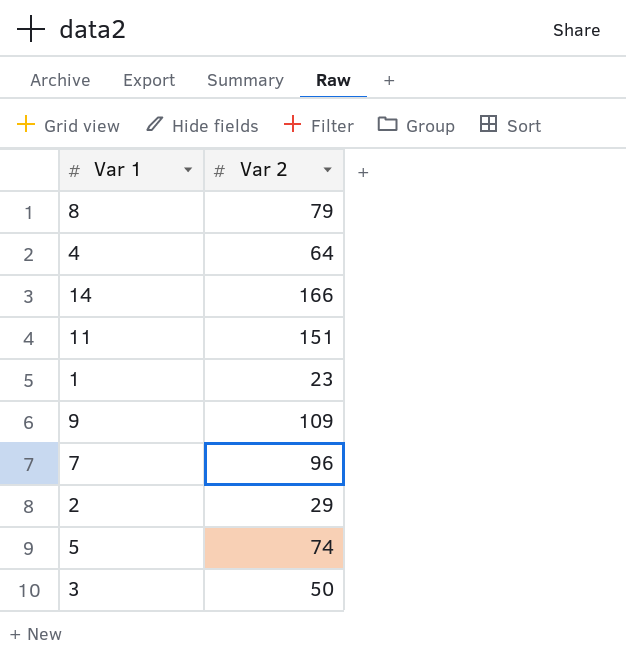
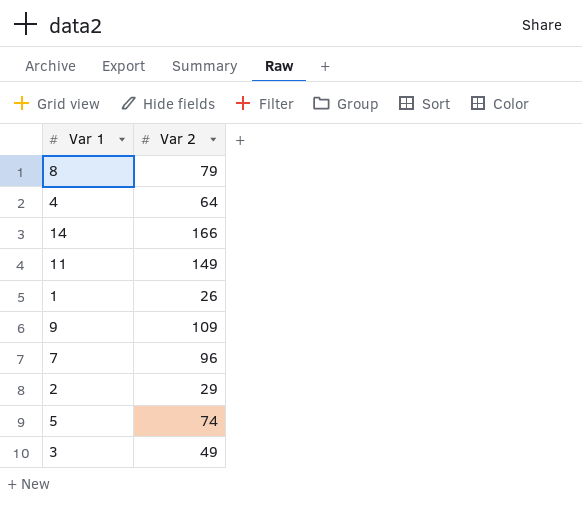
11 | Var 2: 151 -> 149
1 | Var 2: 23 -> 26
3 | Var 2: 50 -> 49

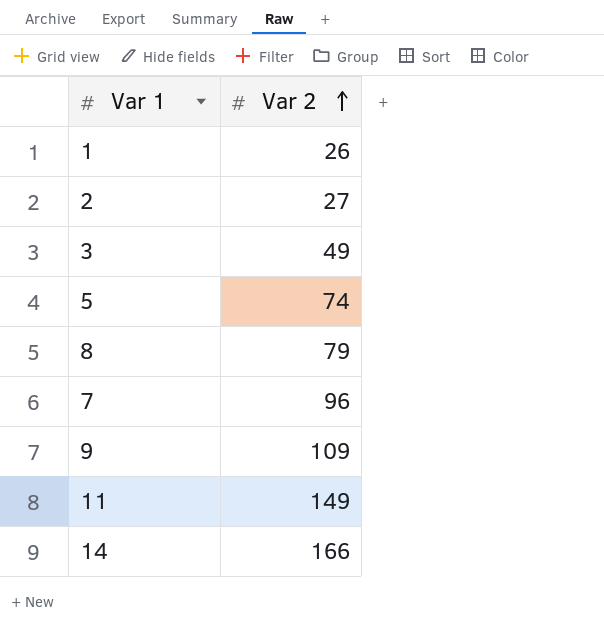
row order: none -> Var 2 ascending
row 4: 64 -> none
2 | Var 2: 29 -> 27

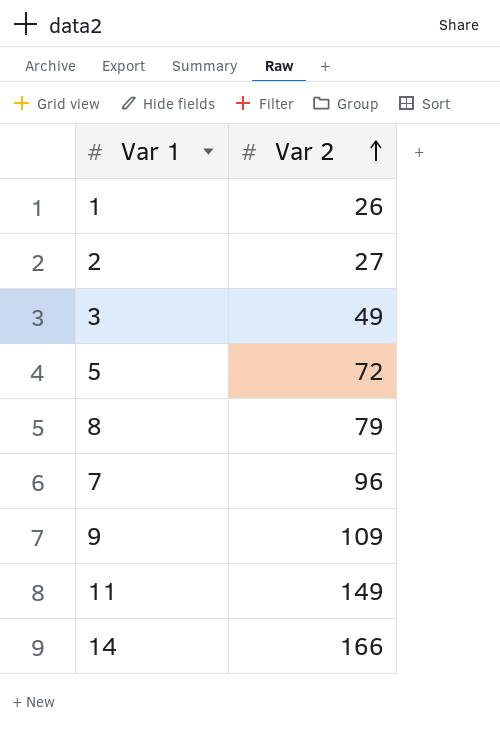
5 | Var 2: 74 -> 72

